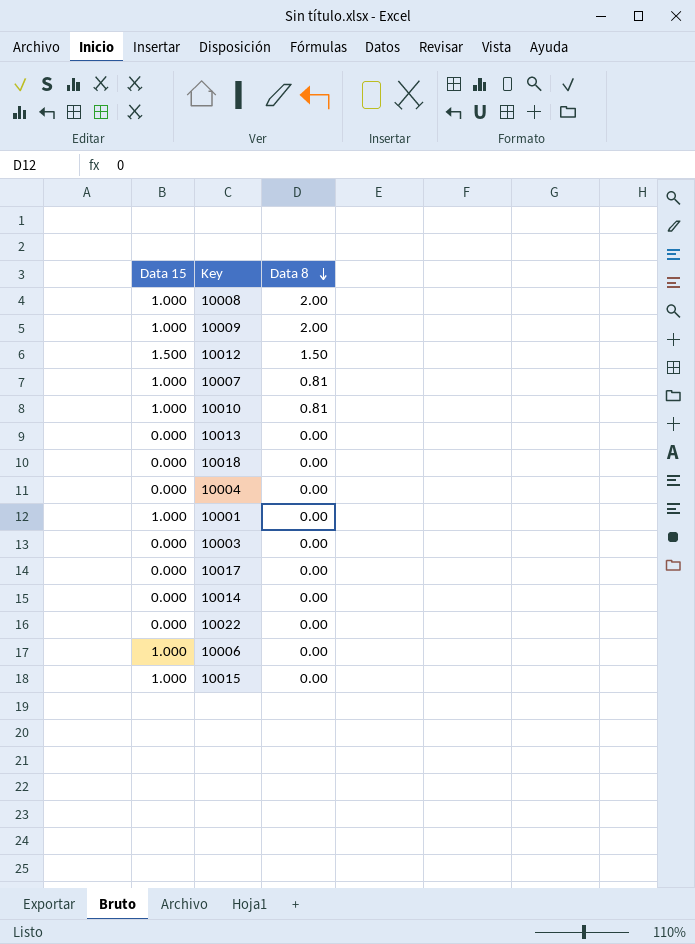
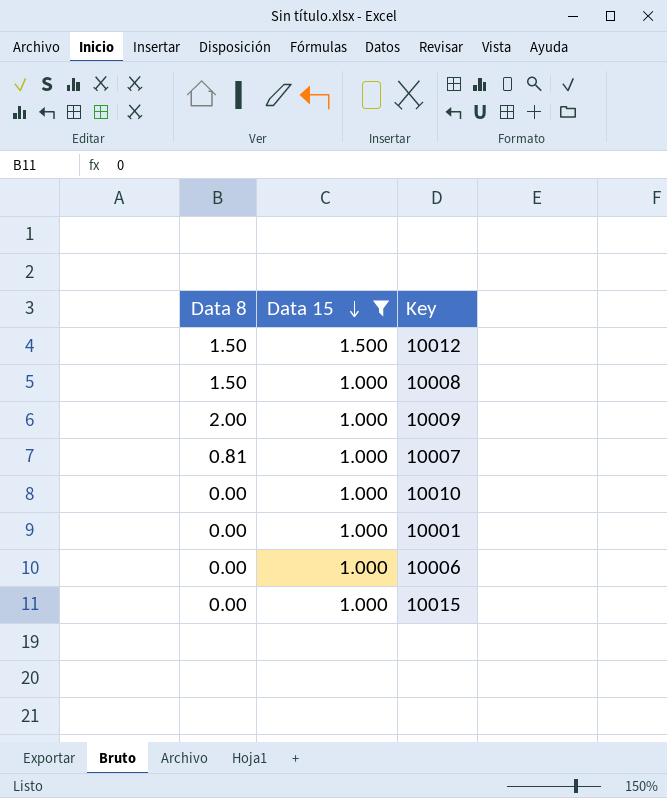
filter: none -> Data 15 != 0.000
row order: Data 8 descending -> Data 15 descending
column Data 8 | position: 3 -> 1
10008 | Data 8: 2.00 -> 1.50
10010 | Data 8: 0.81 -> 0.00

